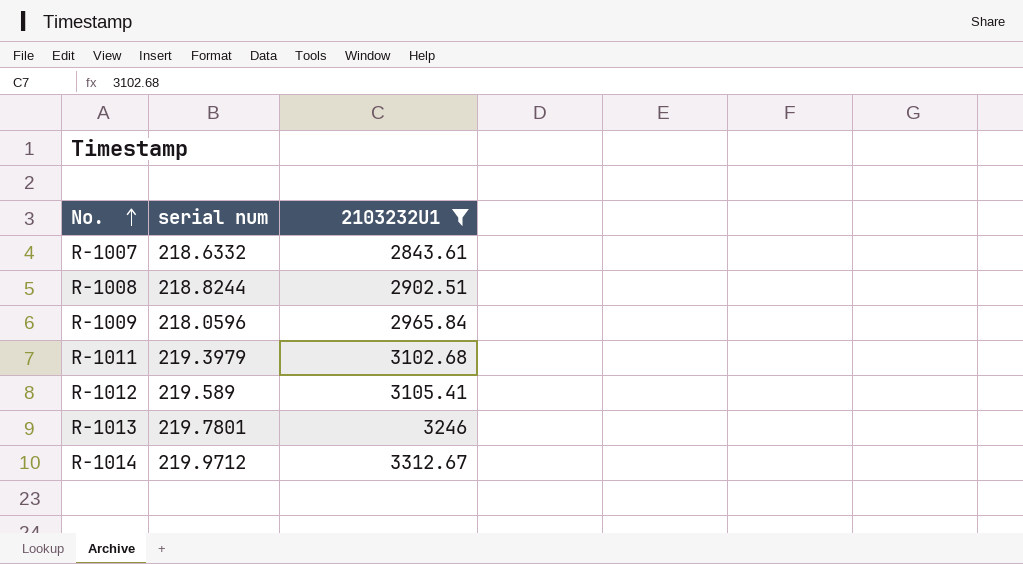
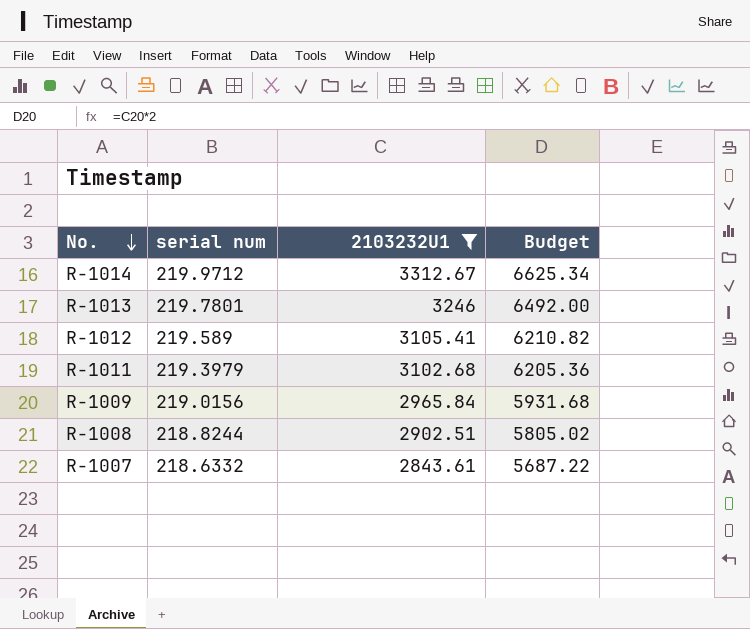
row order: No. ascending -> No. descending
column Budget | formula: none -> [2103232U1] * 2
R-1009 | serial num: 218.0596 -> 219.0156

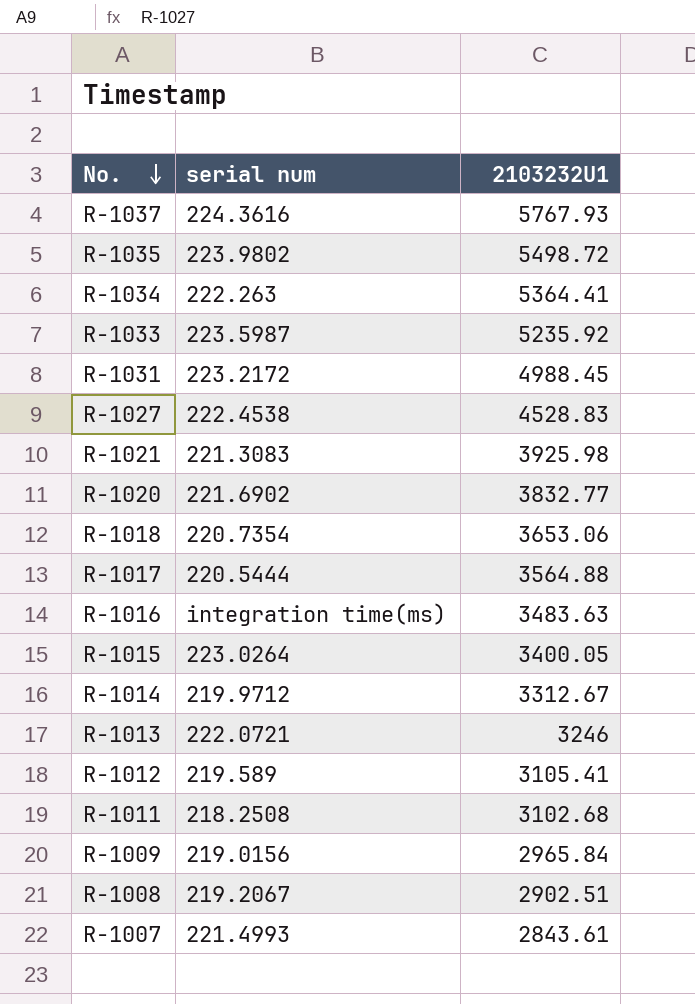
filter: 2103232U1 <= 3312.67 -> none
column Budget | formula: [2103232U1] * 2 -> none
R-1013 | serial num: 219.7801 -> 222.0721
R-1011 | serial num: 219.3979 -> 218.2508
R-1008 | serial num: 218.8244 -> 219.2067
R-1007 | serial num: 218.6332 -> 221.4993

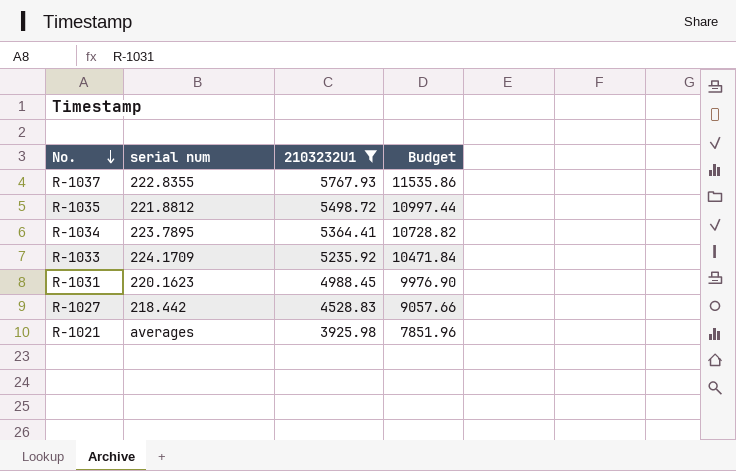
filter: none -> 2103232U1 >= 3925.98
column Budget | formula: none -> [2103232U1] * 2
R-1037 | serial num: 224.3616 -> 222.8355
R-1035 | serial num: 223.9802 -> 221.8812
R-1034 | serial num: 222.263 -> 223.7895
R-1033 | serial num: 223.5987 -> 224.1709
R-1031 | serial num: 223.2172 -> 220.1623
R-1027 | serial num: 222.4538 -> 218.442
R-1021 | serial num: 221.3083 -> averages

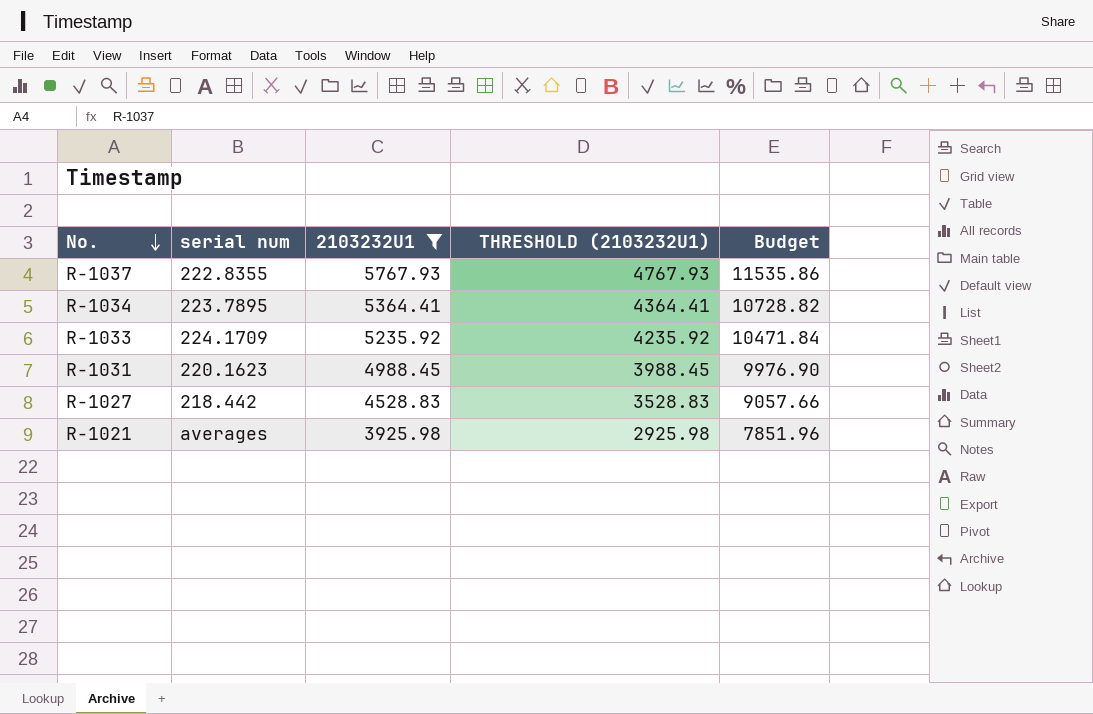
column THRESHOLD (2103232U1) | formula: none -> [2103232U1] - 1000
row R-1035: 221.8812 | 5498.72 | 10997.44 -> none

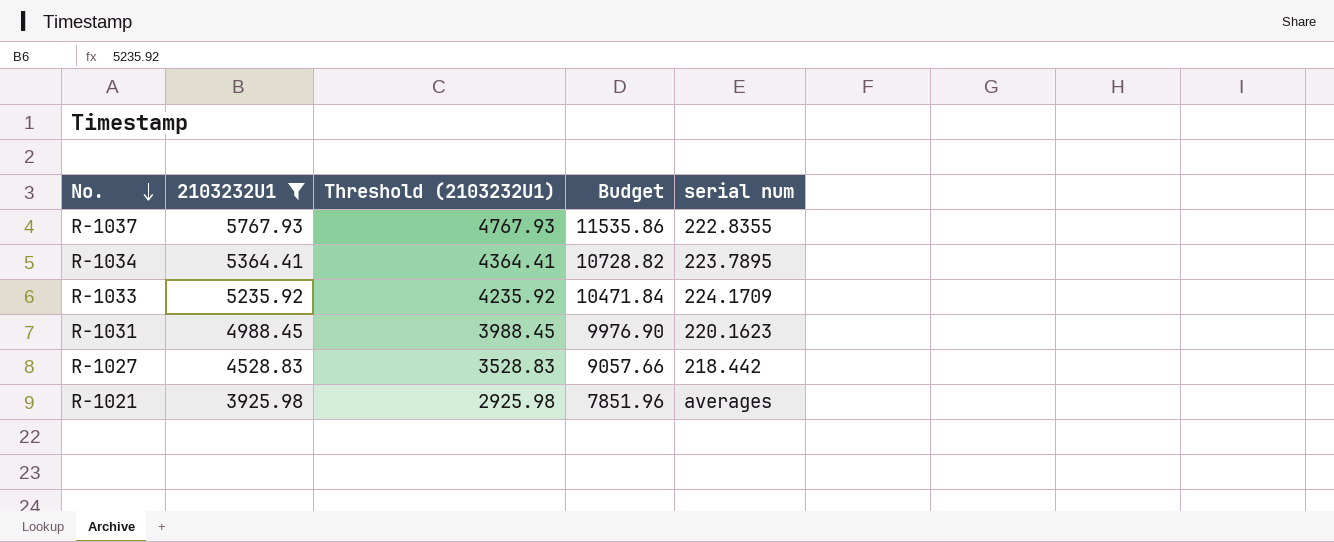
column name: THRESHOLD (2103232U1) -> Threshold (2103232U1)
column serial num | position: 2 -> 5

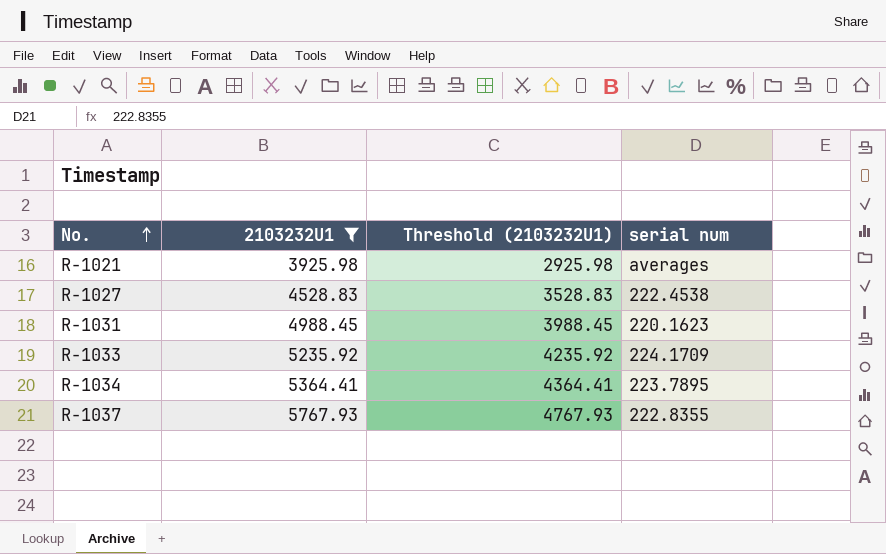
row order: No. descending -> No. ascending
column Budget | formula: [2103232U1] * 2 -> none
R-1027 | serial num: 218.442 -> 222.4538

